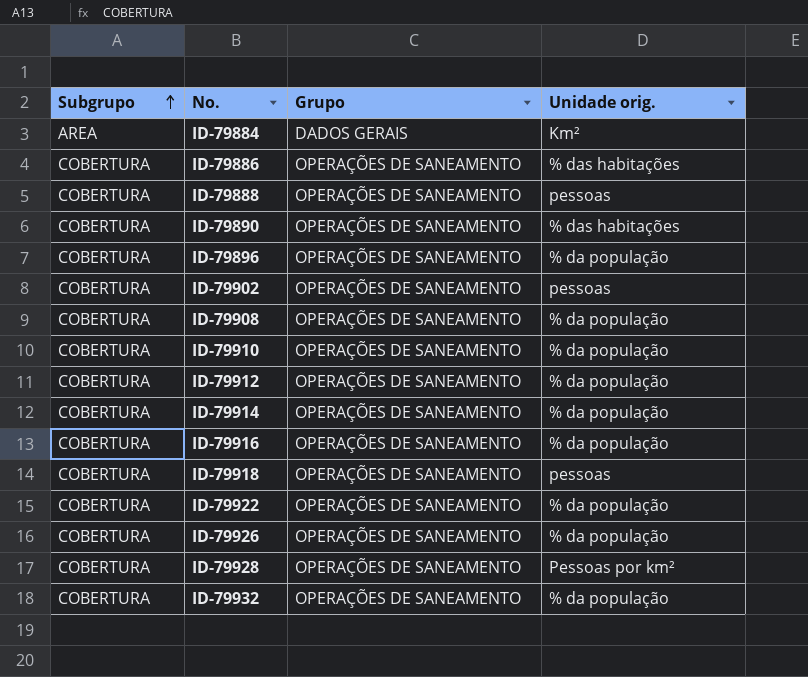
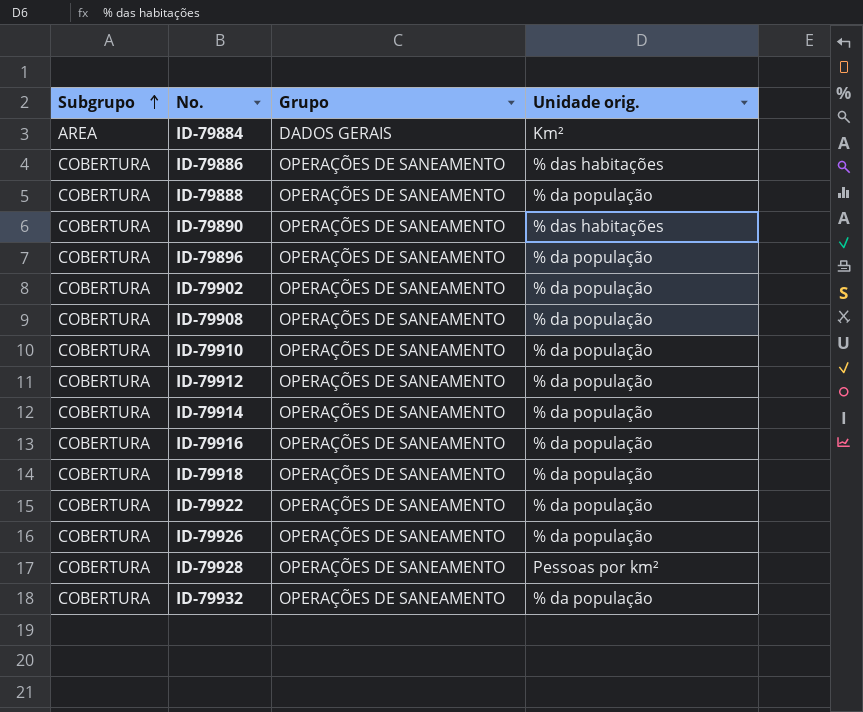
ID-79888 | Unidade orig.: pessoas -> % da população
ID-79902 | Unidade orig.: pessoas -> % da população
ID-79918 | Unidade orig.: pessoas -> % da população

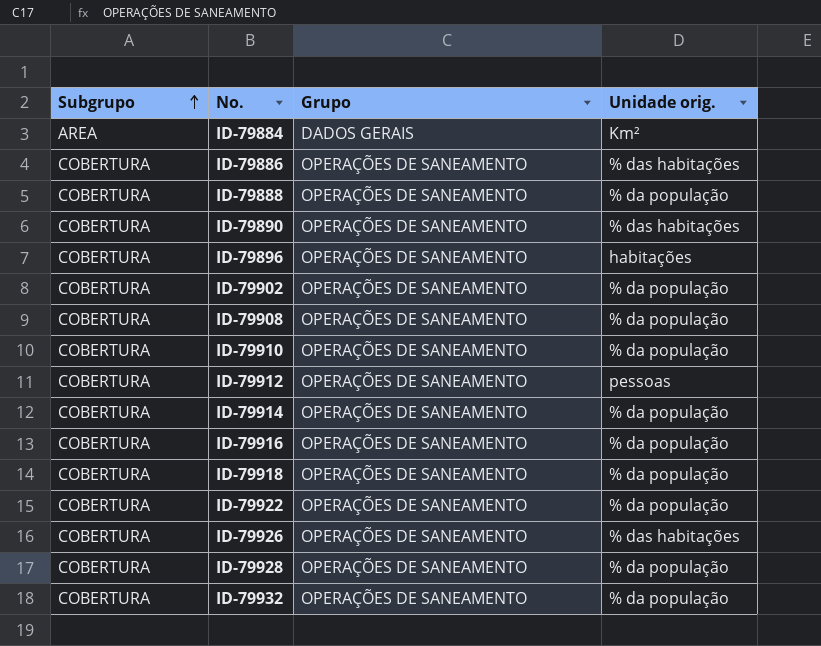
ID-79896 | Unidade orig.: % da população -> habitações
ID-79912 | Unidade orig.: % da população -> pessoas
ID-79926 | Unidade orig.: % da população -> % das habitações
ID-79928 | Unidade orig.: Pessoas por km² -> % da população

